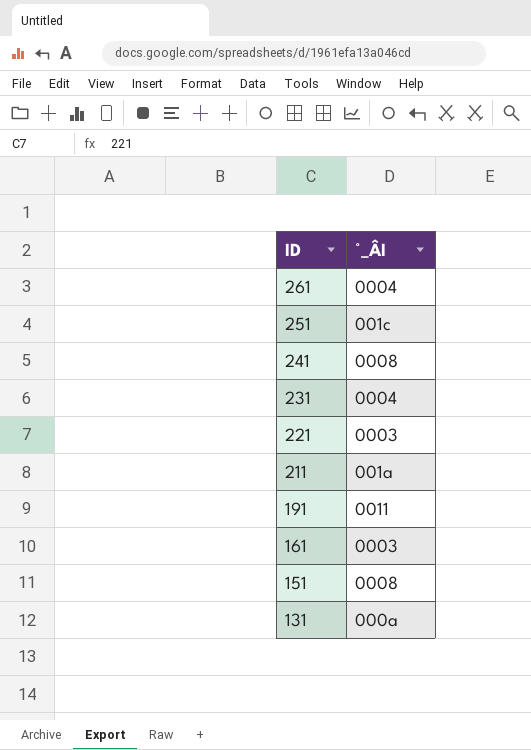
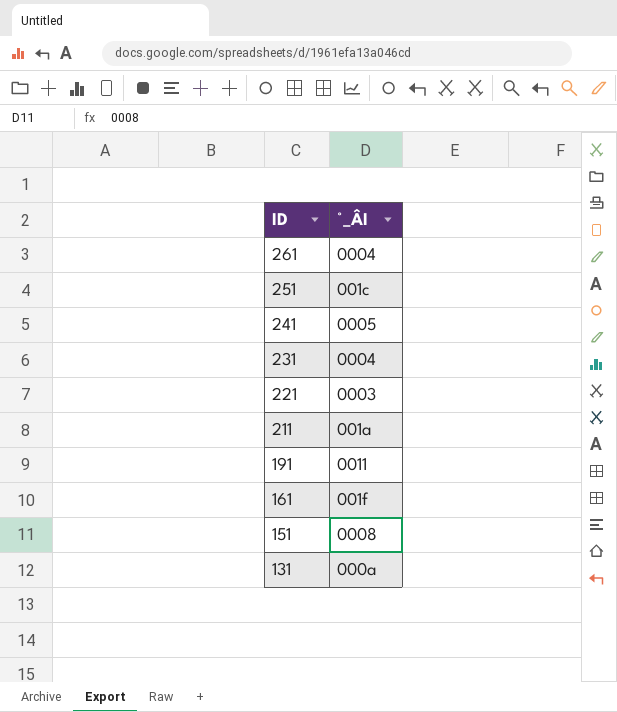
241 | °_ÂI: 0008 -> 0005
161 | °_ÂI: 0003 -> 001f

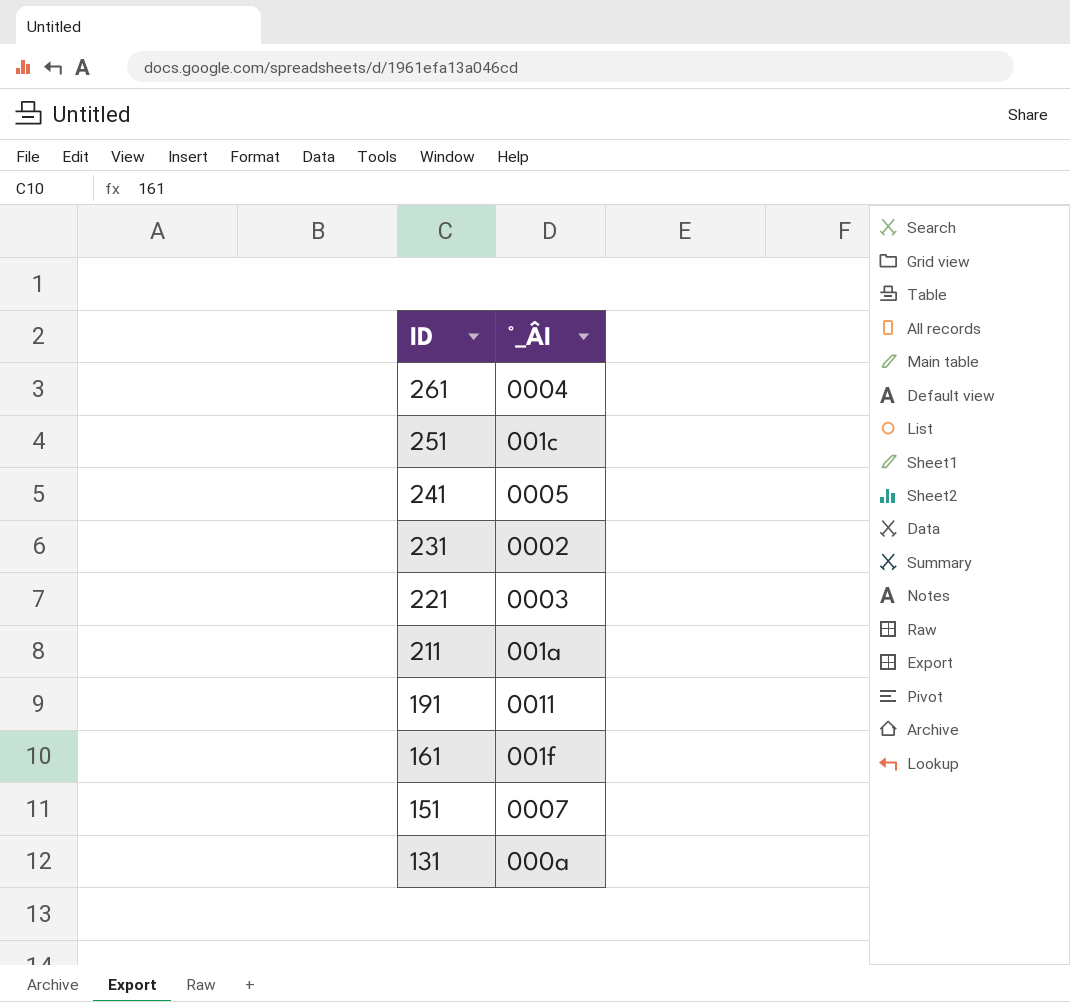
231 | °_ÂI: 0004 -> 0002
151 | °_ÂI: 0008 -> 0007

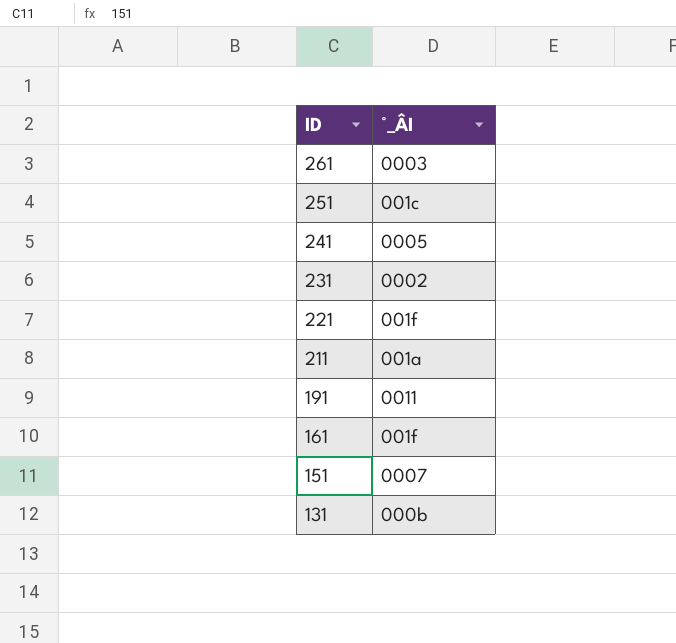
261 | °_ÂI: 0004 -> 0003
221 | °_ÂI: 0003 -> 001f
131 | °_ÂI: 000a -> 000b

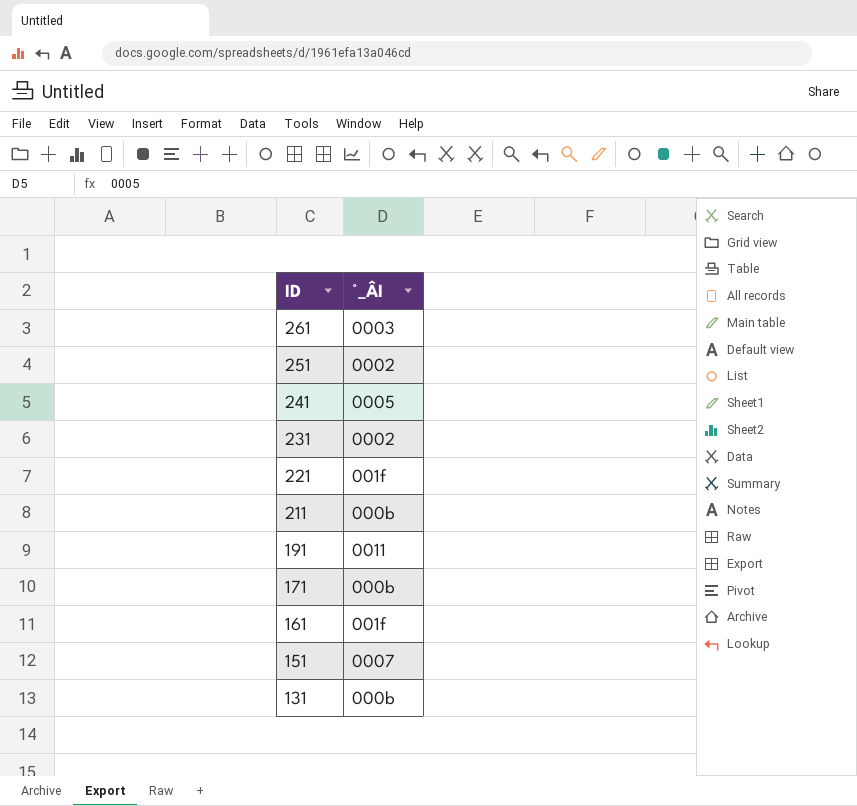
251 | °_ÂI: 001c -> 0002
211 | °_ÂI: 001a -> 000b
row 171: none -> 000b

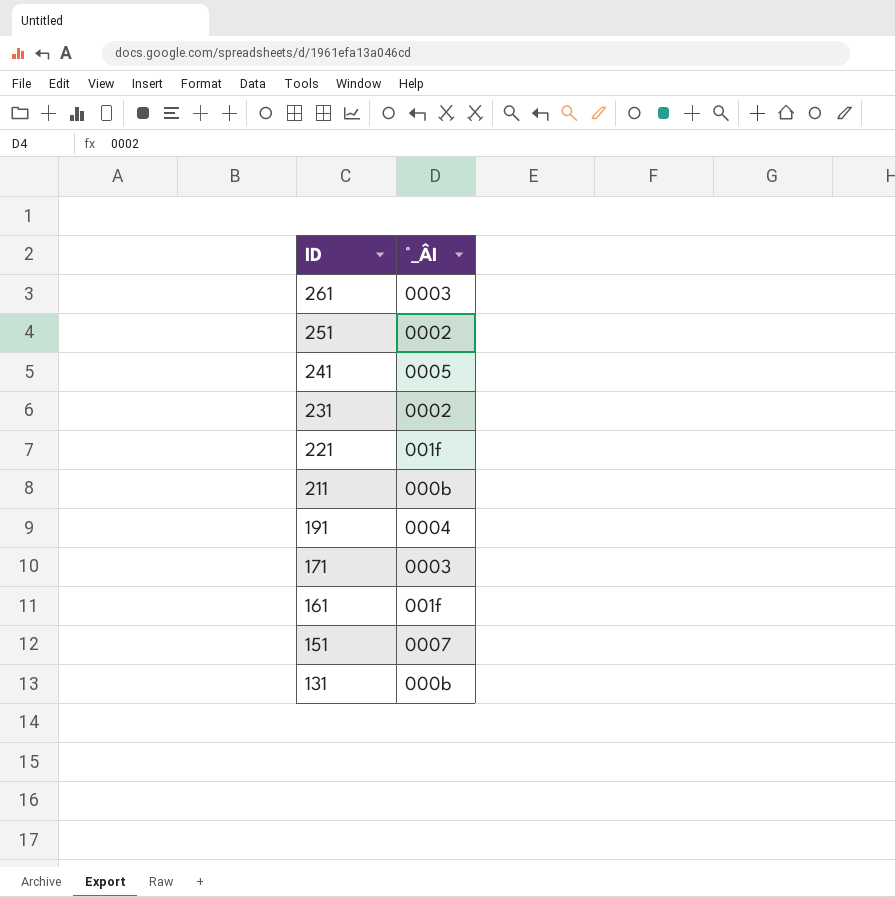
191 | °_ÂI: 0011 -> 0004
171 | °_ÂI: 000b -> 0003

